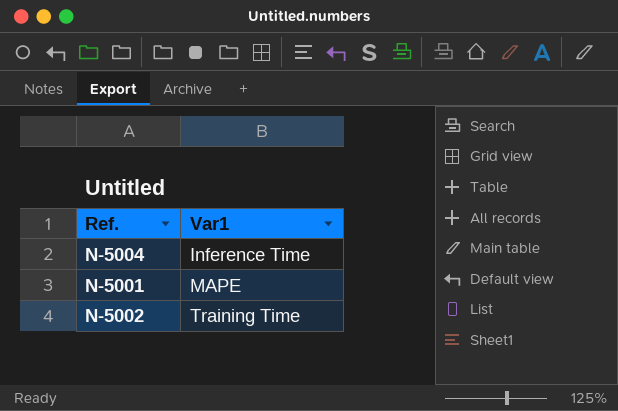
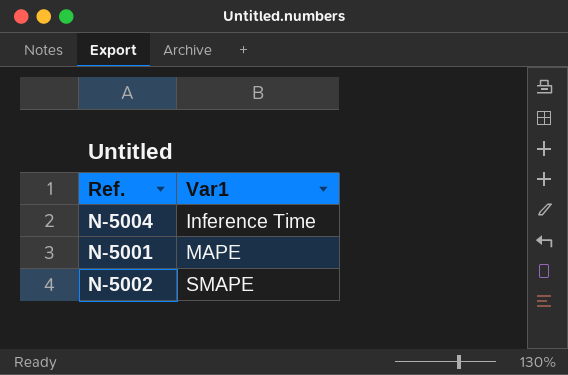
N-5002 | Var1: Training Time -> SMAPE

